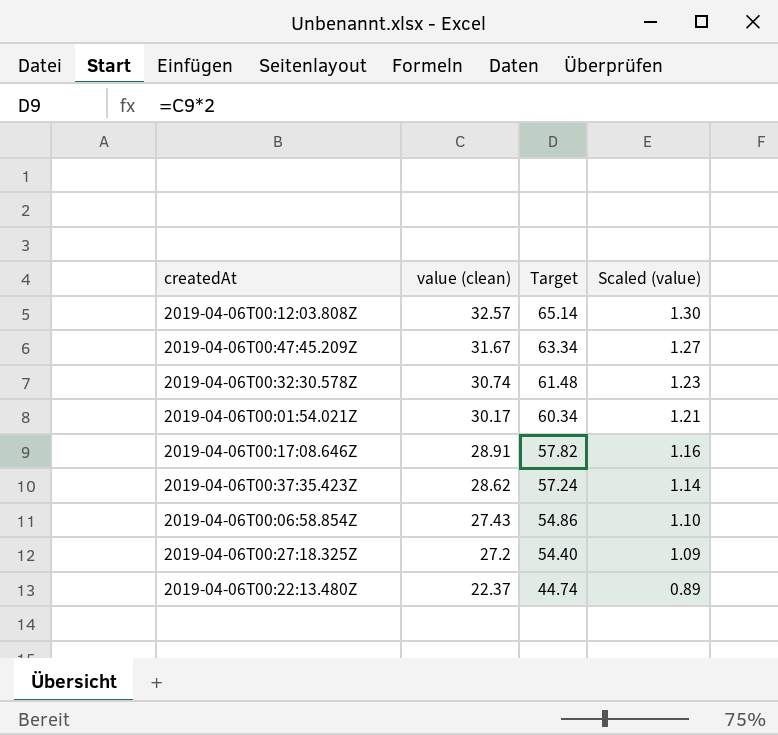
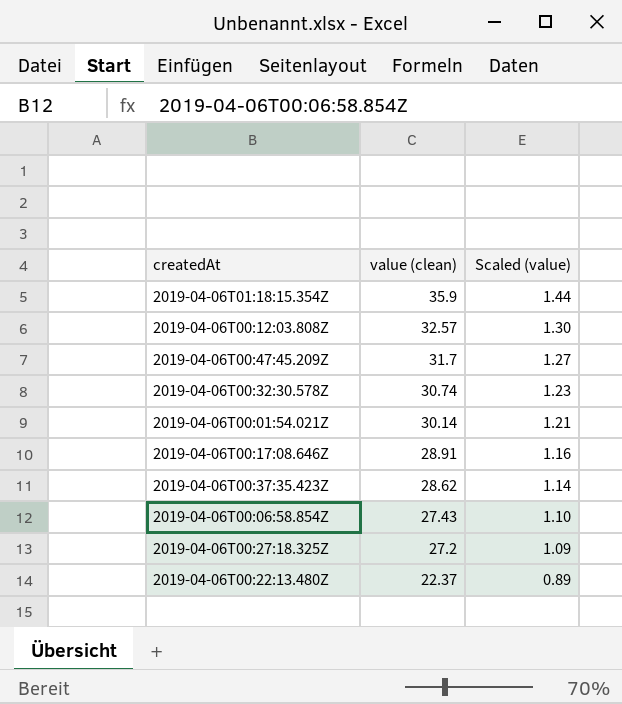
column Target | formula: [value (clean)] * 2 -> none
row 2019-04-06T01:18:15.354Z: none -> 35.9 | 1.44
2019-04-06T00:47:45.209Z | value (clean): 31.67 -> 31.7
2019-04-06T00:01:54.021Z | value (clean): 30.17 -> 30.14

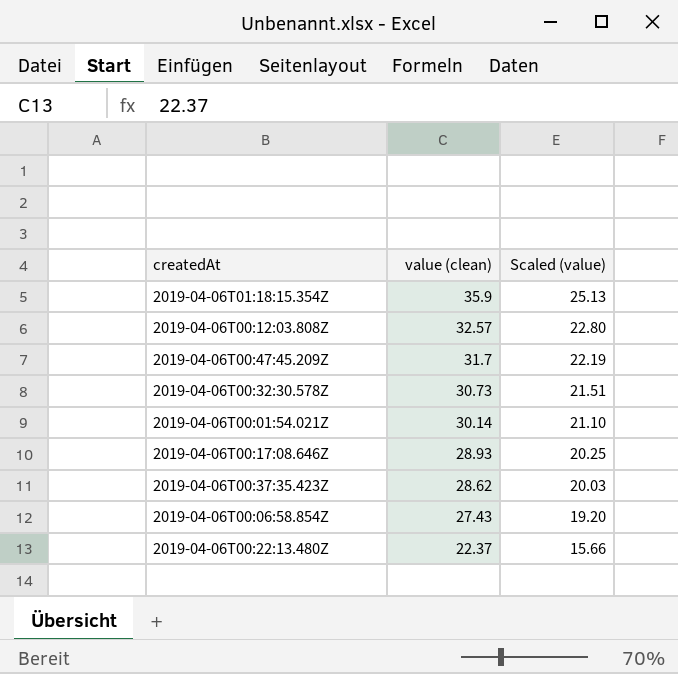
column Scaled (value) | formula: [value (clean)] * 0.04 -> [value (clean)] * 0.7
row 2019-04-06T00:27:18.325Z: 27.2 | 1.09 -> none
2019-04-06T00:32:30.578Z | value (clean): 30.74 -> 30.73
2019-04-06T00:17:08.646Z | value (clean): 28.91 -> 28.93

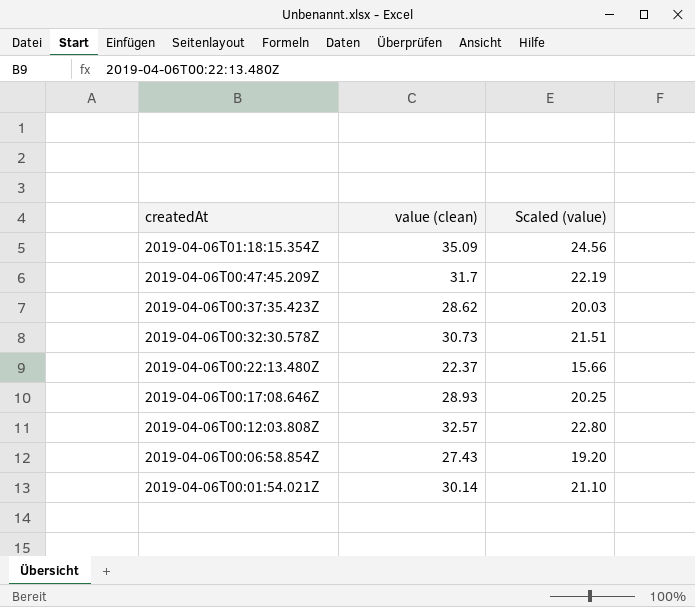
row order: value (clean) descending -> createdAt descending
2019-04-06T01:18:15.354Z | value (clean): 35.9 -> 35.09
2019-04-06T01:18:15.354Z | Scaled (value): 25.13 -> 24.56

